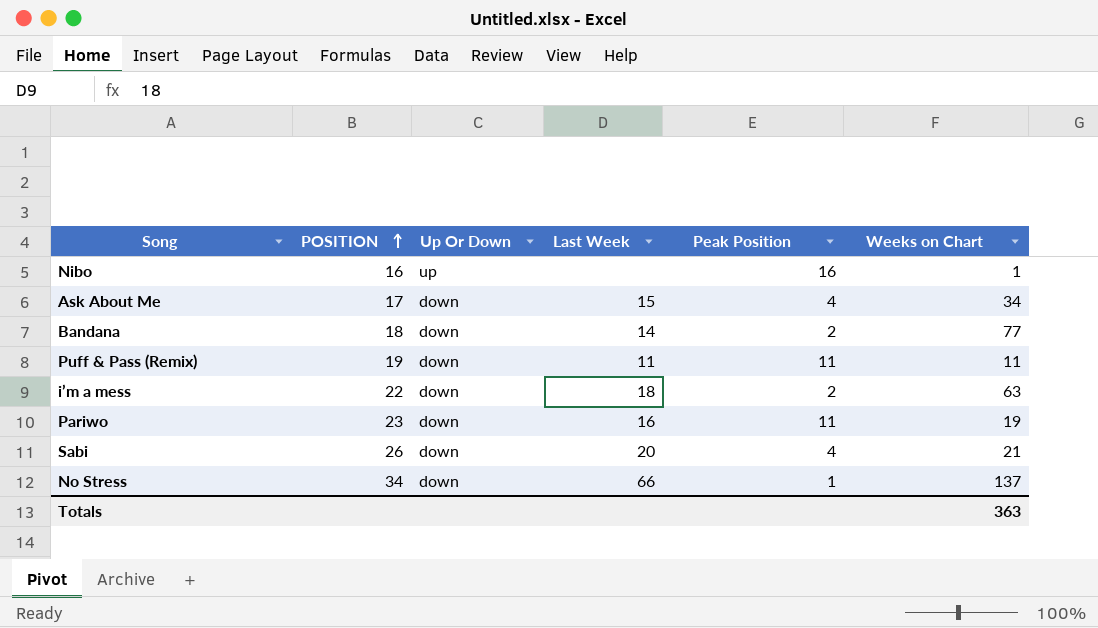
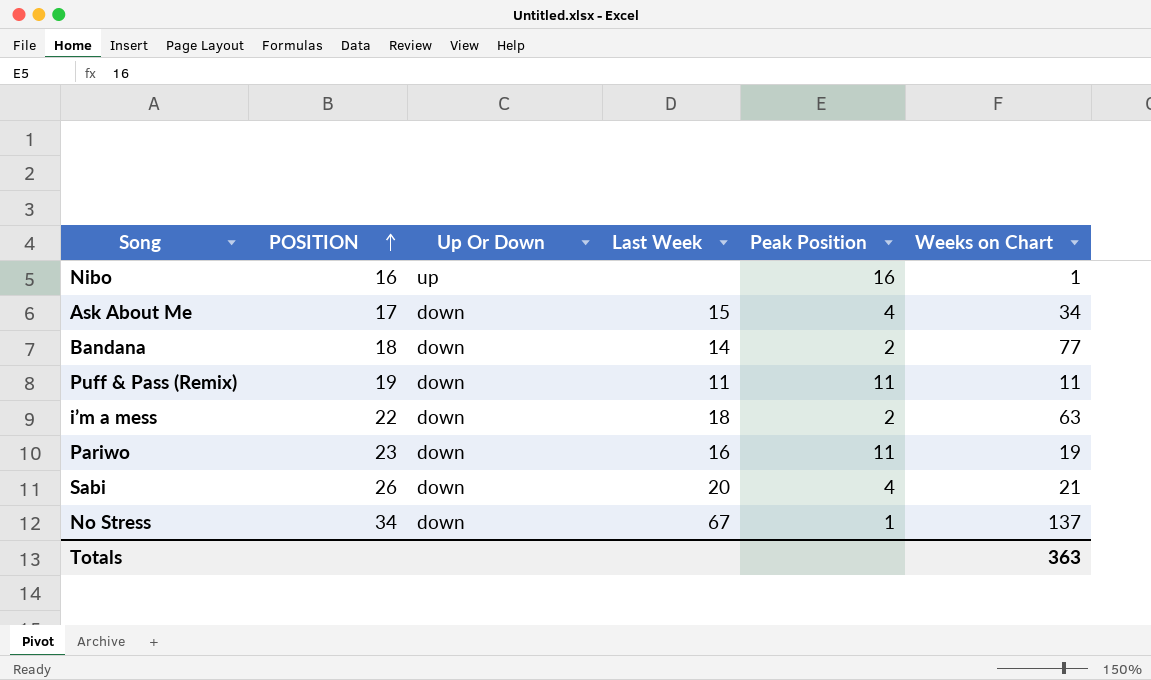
No Stress | Last Week: 66 -> 67

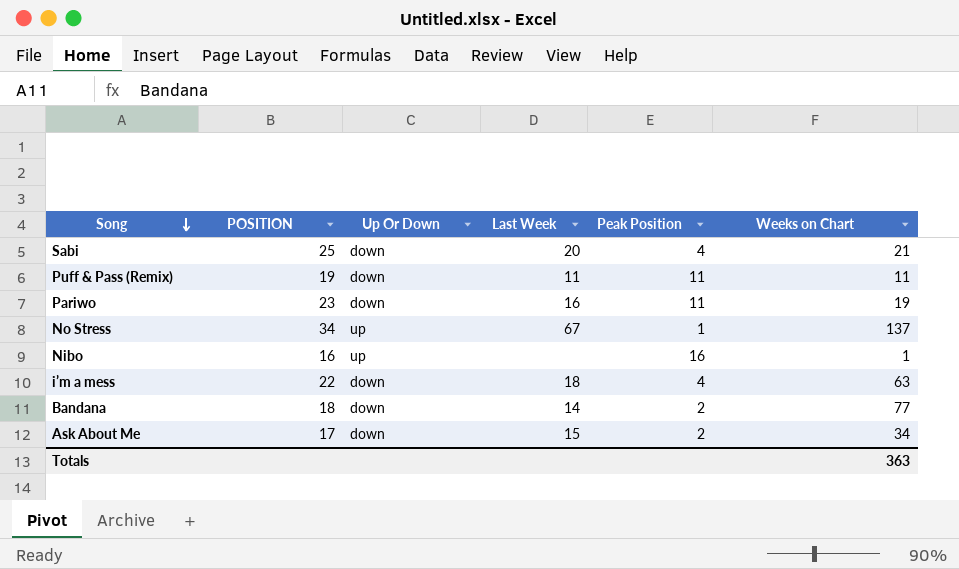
row order: POSITION ascending -> Song descending
Sabi | POSITION: 26 -> 25
No Stress | Up Or Down: down -> up
i’m a mess | Peak Position: 2 -> 4
Ask About Me | Peak Position: 4 -> 2

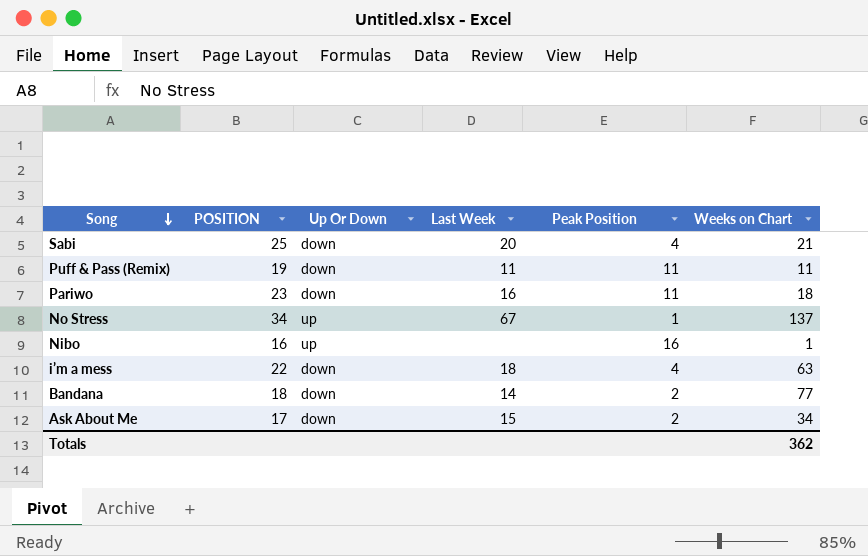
Pariwo | Weeks on Chart: 19 -> 18
Totals | Weeks on Chart: 363 -> 362

